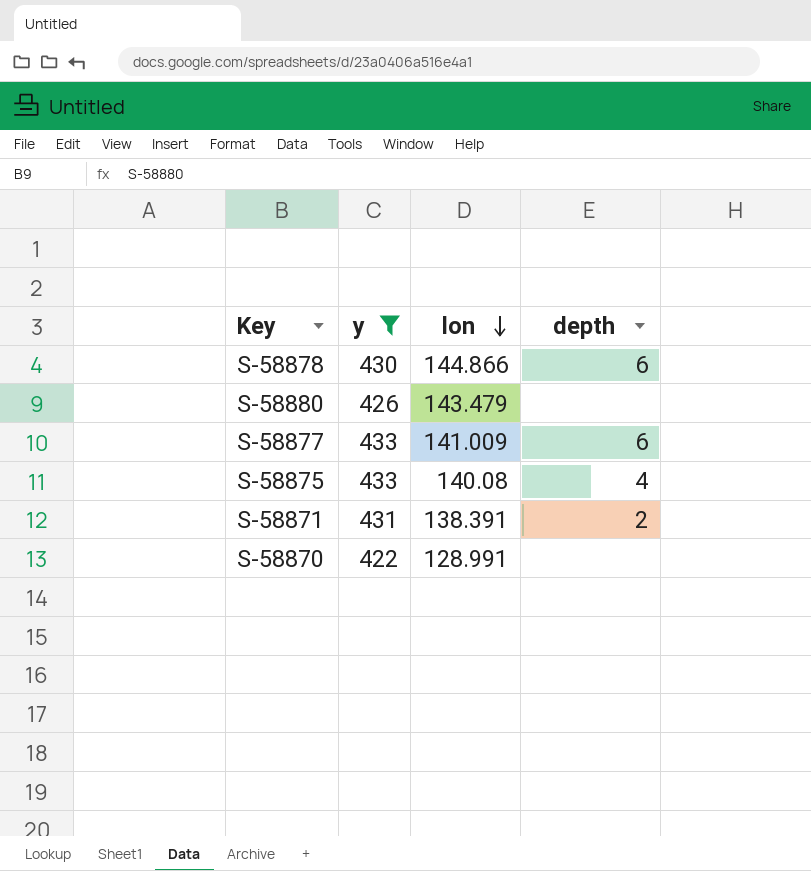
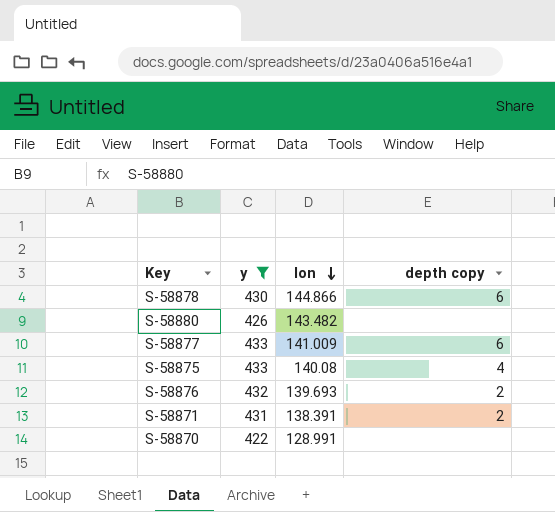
column name: depth -> depth copy
S-58880 | lon: 143.479 -> 143.482
row S-58876: none -> 432 | 139.693 | 2

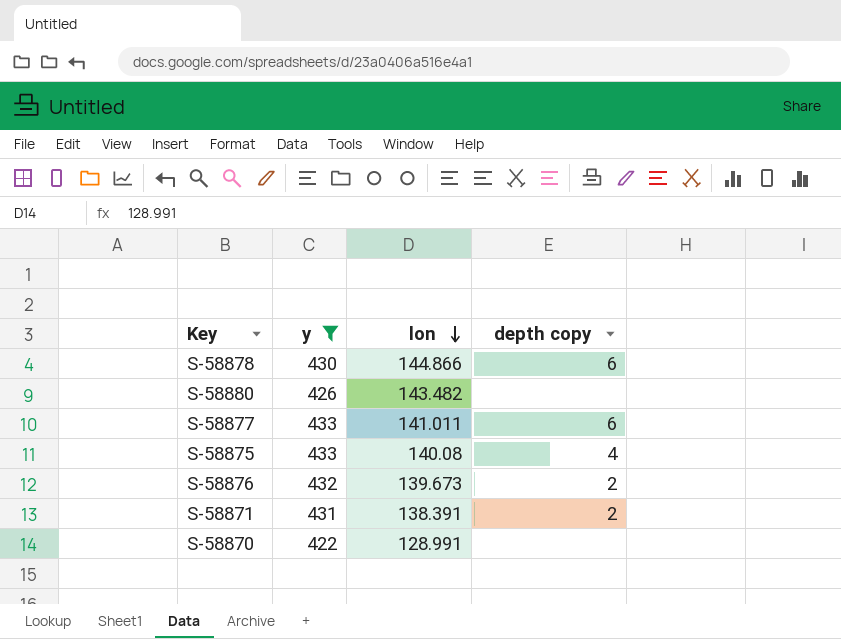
S-58877 | lon: 141.009 -> 141.011
S-58876 | lon: 139.693 -> 139.673

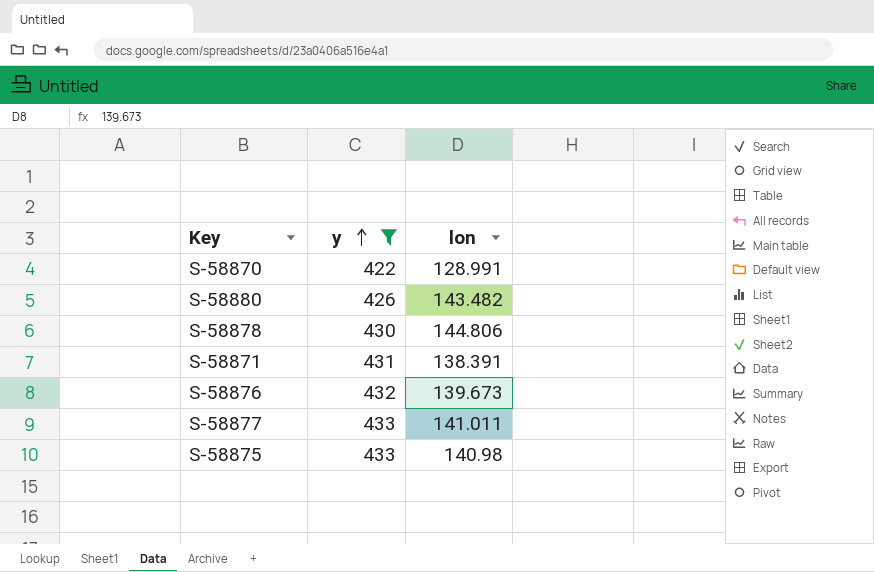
row order: lon descending -> y ascending
column depth copy | position: 4 -> none
S-58878 | lon: 144.866 -> 144.806
S-58875 | lon: 140.08 -> 140.98

